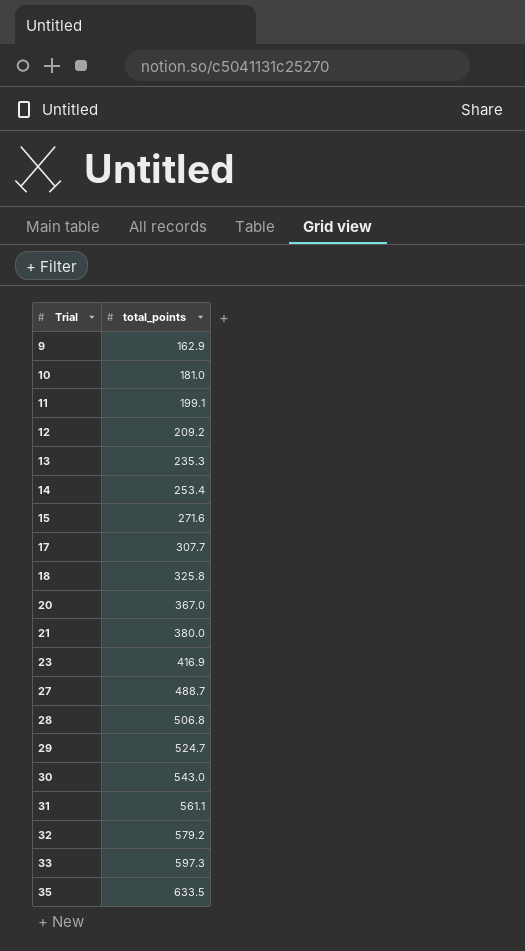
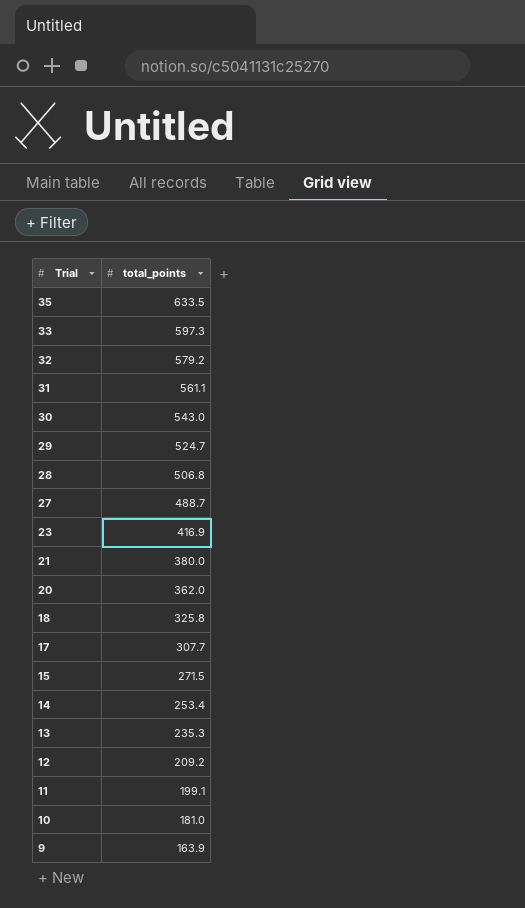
row order: Trial ascending -> Trial descending
20 | total_points: 367.0 -> 362.0
15 | total_points: 271.6 -> 271.5
9 | total_points: 162.9 -> 163.9

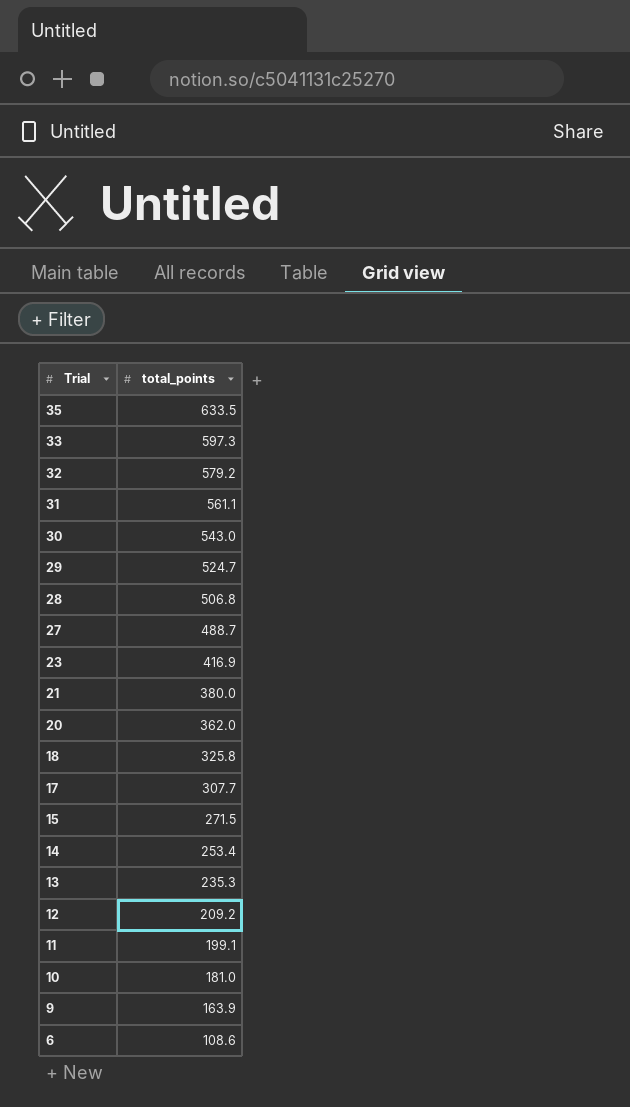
row 6: none -> 108.6

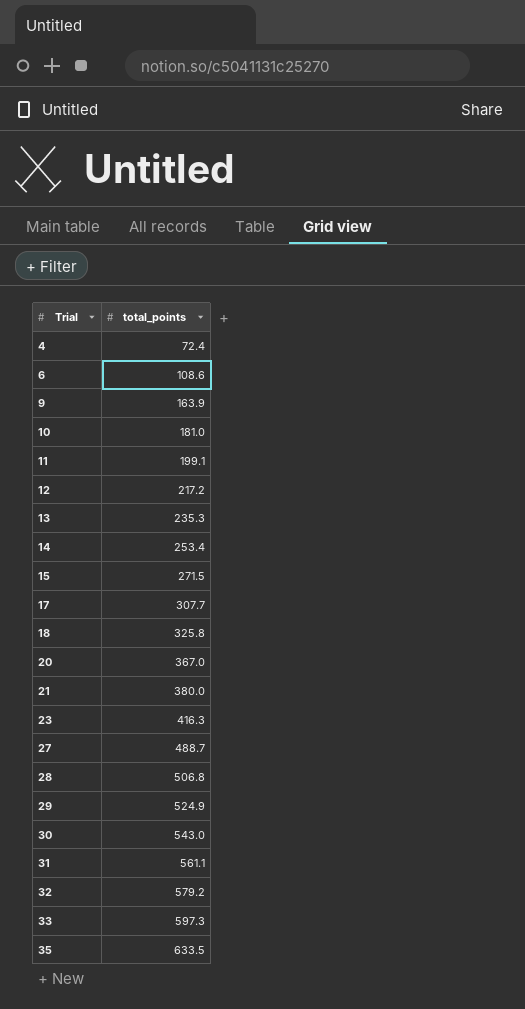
row order: Trial descending -> Trial ascending
row 4: none -> 72.4
12 | total_points: 209.2 -> 217.2
20 | total_points: 362.0 -> 367.0
23 | total_points: 416.9 -> 416.3
29 | total_points: 524.7 -> 524.9

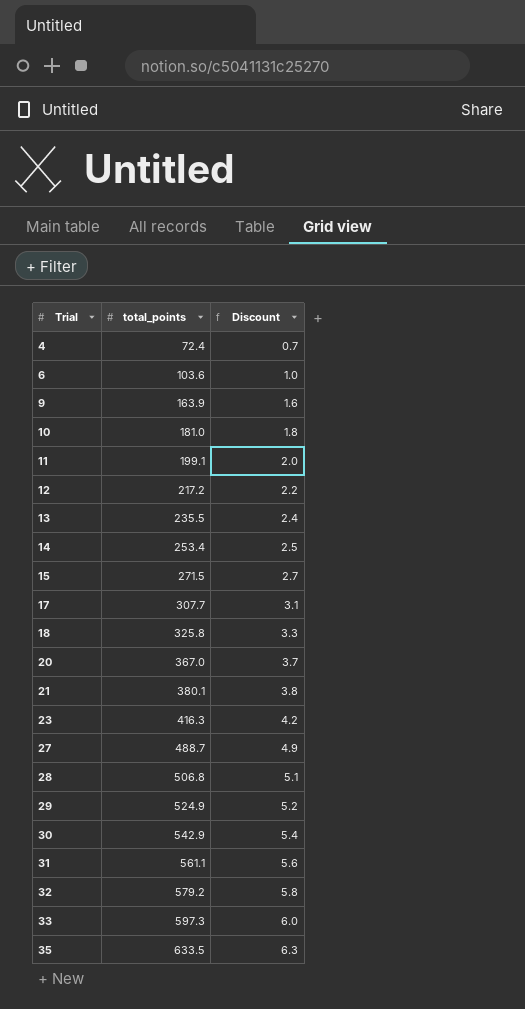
column Discount | formula: none -> [total_points] * 0.01
6 | total_points: 108.6 -> 103.6
13 | total_points: 235.3 -> 235.5
21 | total_points: 380.0 -> 380.1
30 | total_points: 543.0 -> 542.9

